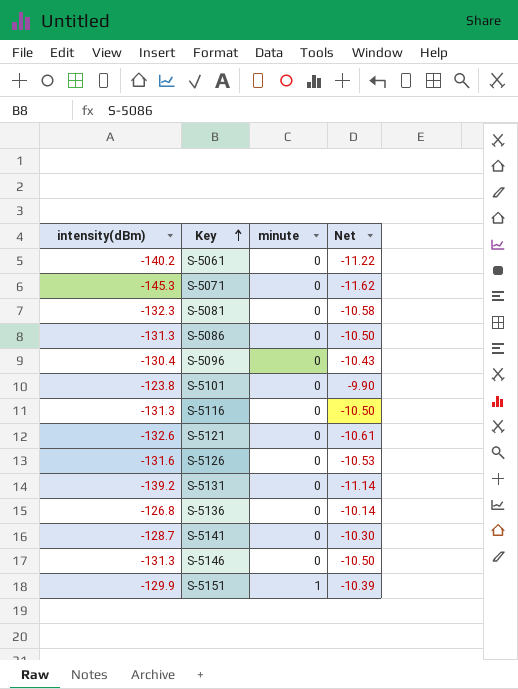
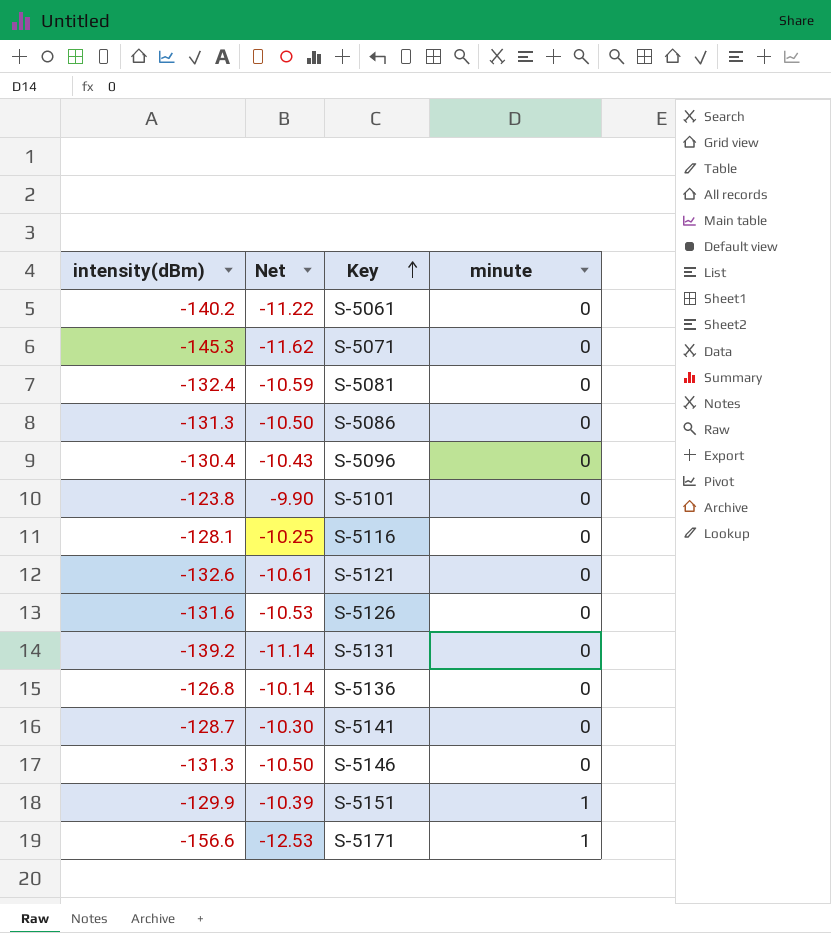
column Net | position: 4 -> 2
S-5081 | intensity(dBm): -132.3 -> -132.4
S-5081 | Net: -10.58 -> -10.59
S-5116 | intensity(dBm): -131.3 -> -128.1
S-5116 | Net: -10.50 -> -10.25
row S-5171: none -> -156.6 | -12.53 | 1

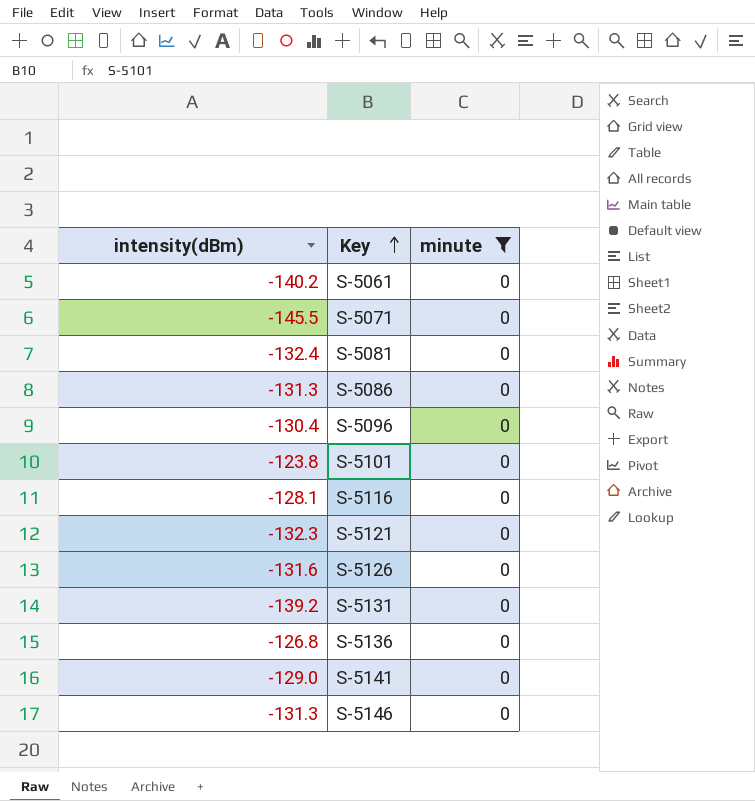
filter: none -> minute = 0
column Net | formula: [intensity(dBm)] * 0.08 -> none
S-5071 | intensity(dBm): -145.3 -> -145.5
S-5121 | intensity(dBm): -132.6 -> -132.3
S-5141 | intensity(dBm): -128.7 -> -129.0

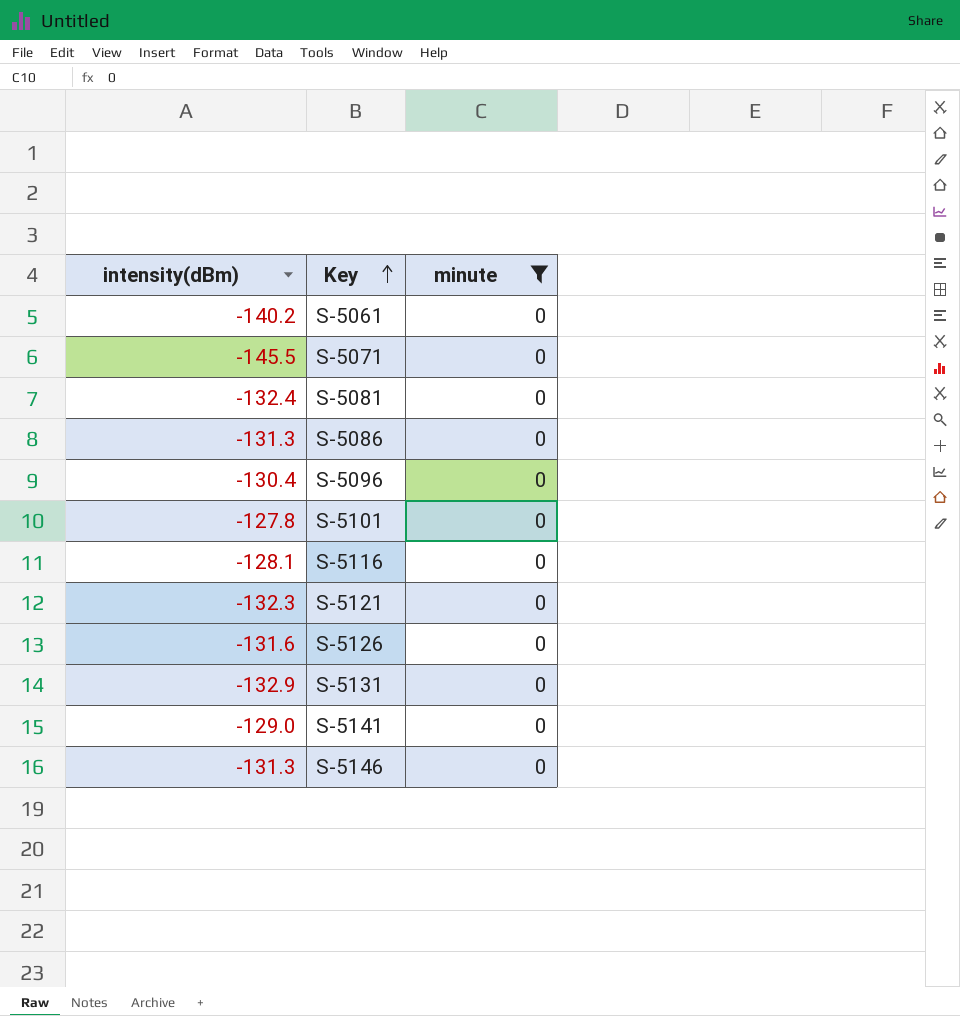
row S-5136: -126.8 | 0 -> none
S-5101 | intensity(dBm): -123.8 -> -127.8
S-5131 | intensity(dBm): -139.2 -> -132.9

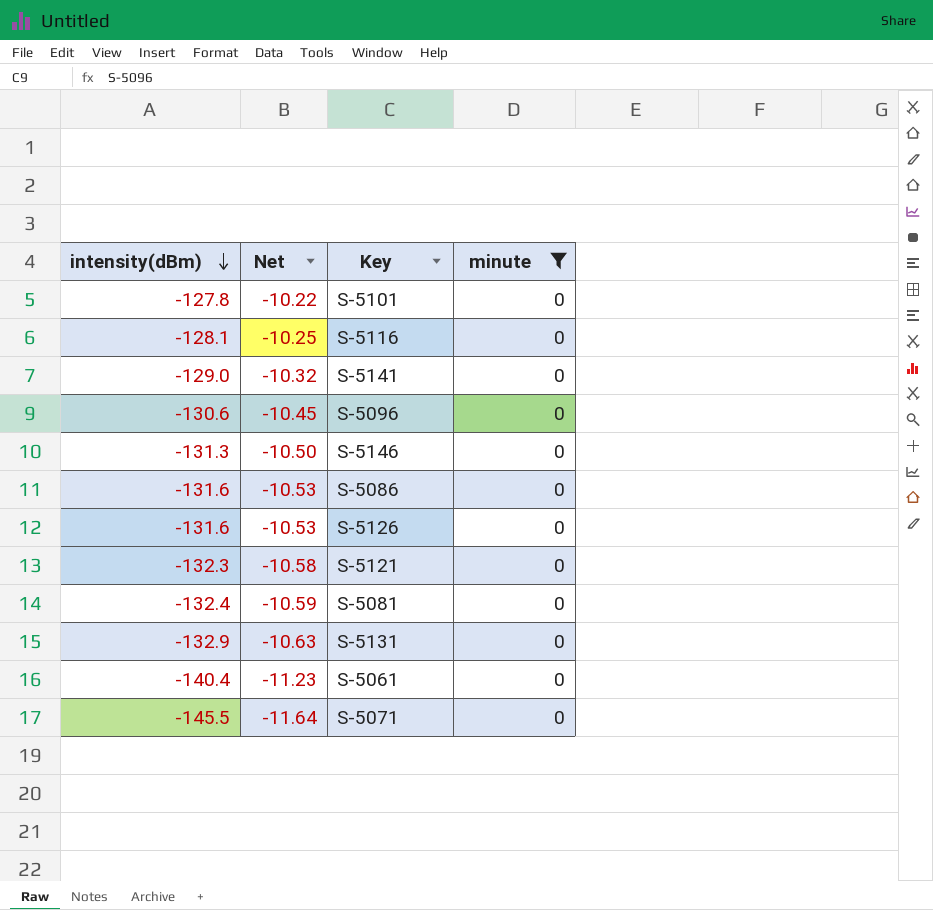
row order: Key ascending -> intensity(dBm) descending
column Net | formula: none -> [intensity(dBm)] * 0.08
S-5096 | intensity(dBm): -130.4 -> -130.6
S-5086 | intensity(dBm): -131.3 -> -131.6
S-5061 | intensity(dBm): -140.2 -> -140.4

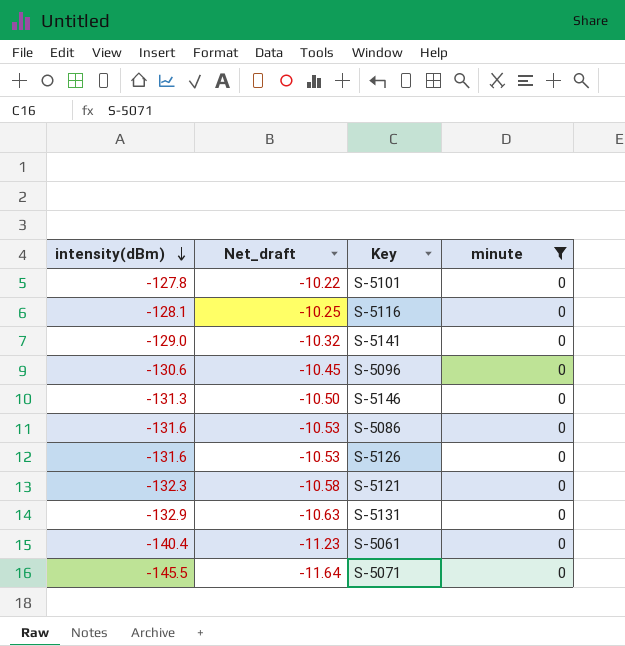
column name: Net -> Net_draft
row S-5081: -132.4 | -10.59 | 0 -> none

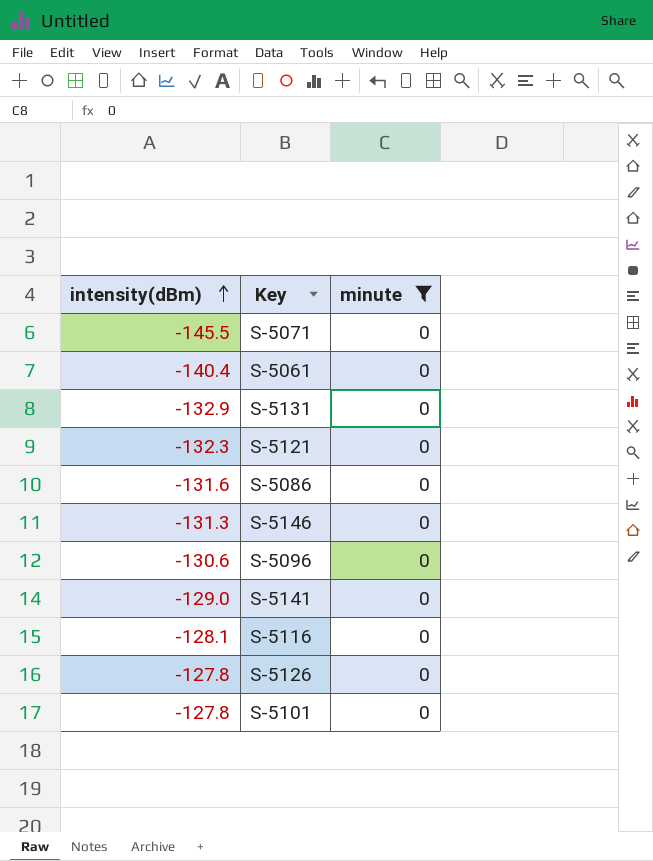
row order: intensity(dBm) descending -> intensity(dBm) ascending
column Net_draft | formula: [intensity(dBm)] * 0.08 -> none
S-5126 | intensity(dBm): -131.6 -> -127.8

